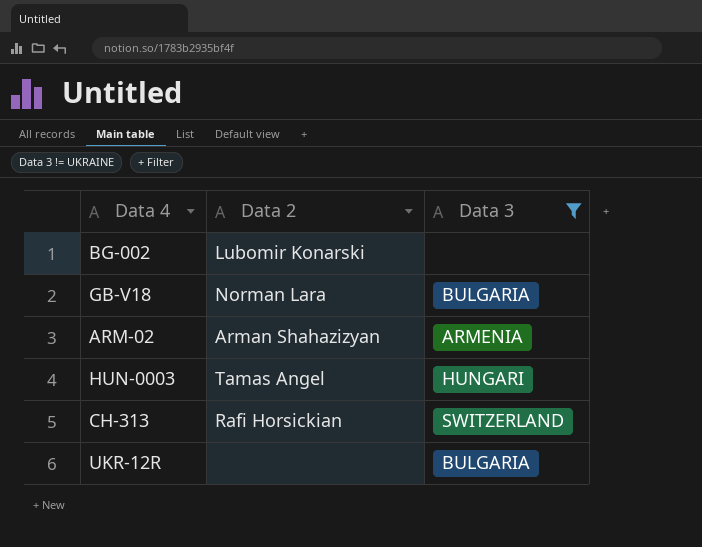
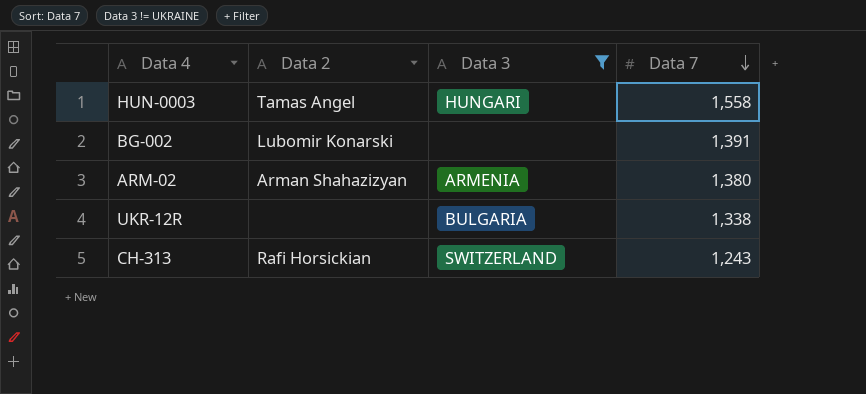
row order: none -> Data 7 descending
column Data 7 | position: none -> 4
row GB-V18: Norman Lara | BULGARIA -> none

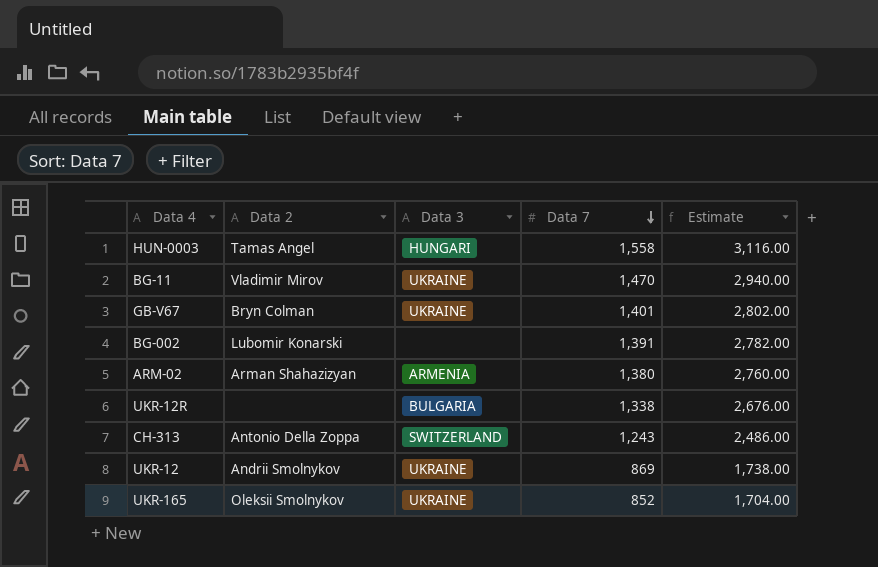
filter: Data 3 != UKRAINE -> none
column Estimate | formula: none -> [Data 7] * 2
CH-313 | Data 2: Rafi Horsickian -> Antonio Della Zoppa

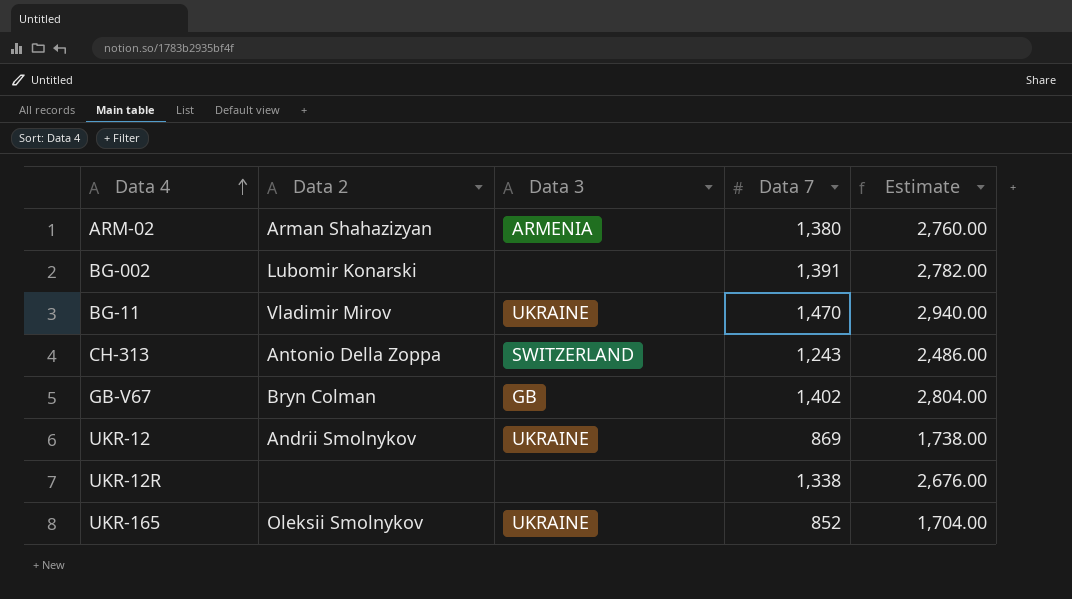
row order: Data 7 descending -> Data 4 ascending
row HUN-0003: Tamas Angel | HUNGARI | 1,558 | 3,116.00 -> none
GB-V67 | Data 3: UKRAINE -> GB
GB-V67 | Data 7: 1,401 -> 1,402
GB-V67 | Estimate: 2,802.00 -> 2,804.00
UKR-12R | Data 3: BULGARIA -> none

